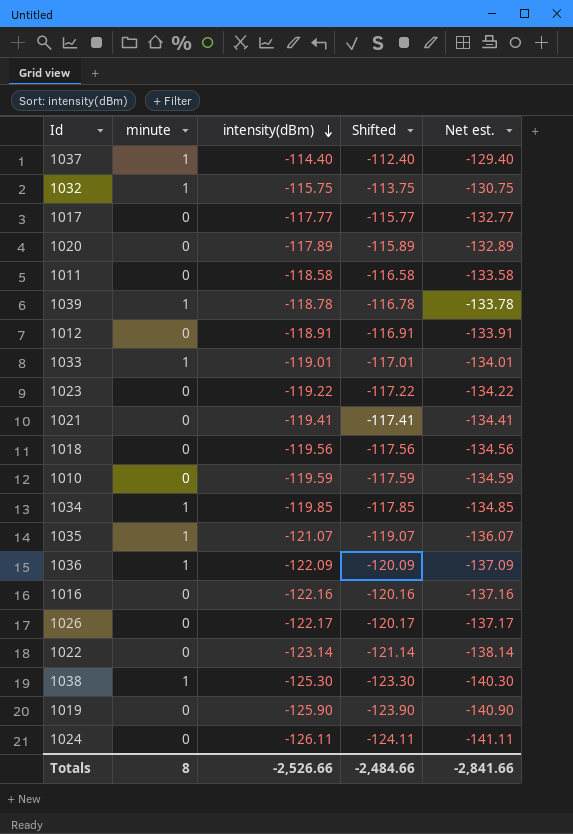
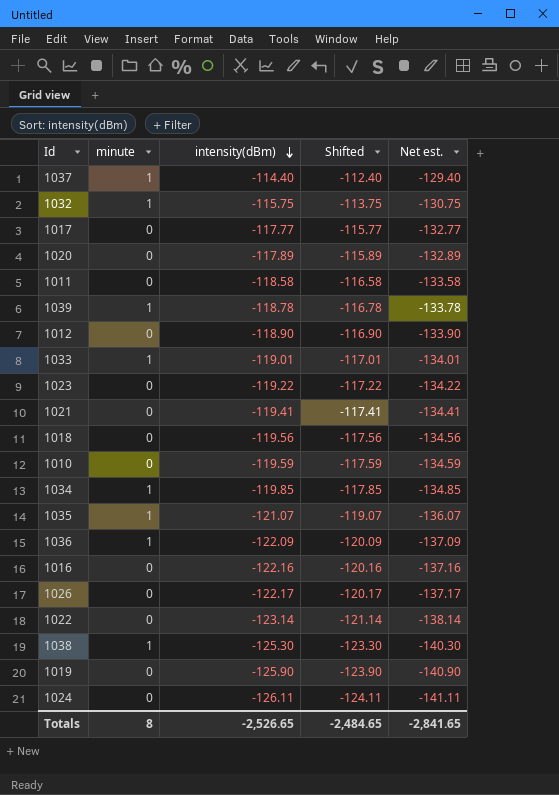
1012 | intensity(dBm): -118.91 -> -118.90
1012 | Shifted: -116.91 -> -116.90
1012 | Net est.: -133.91 -> -133.90
Totals | intensity(dBm): -2,526.66 -> -2,526.65
Totals | Shifted: -2,484.66 -> -2,484.65
Totals | Net est.: -2,841.66 -> -2,841.65

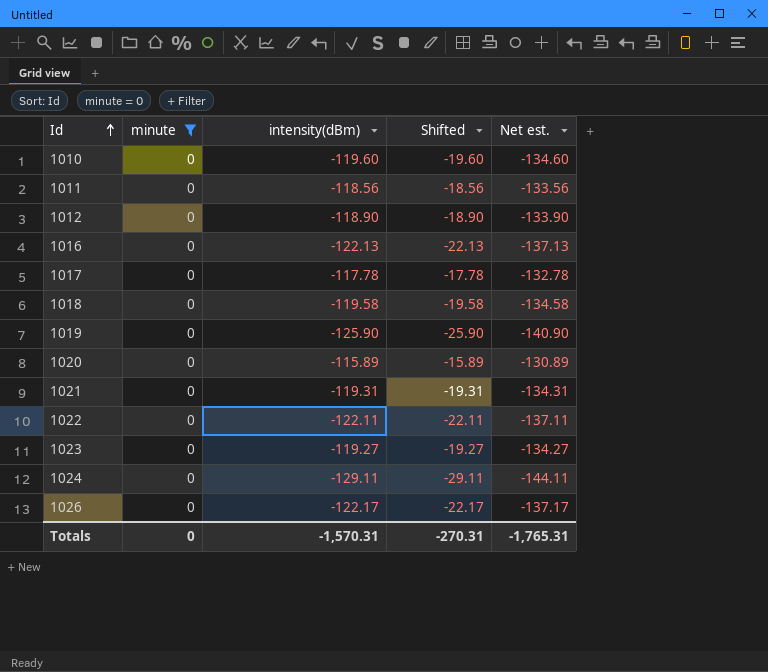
filter: none -> minute = 0
row order: intensity(dBm) descending -> Id ascending
column Shifted | formula: [intensity(dBm)] + 2 -> [intensity(dBm)] + 100
1010 | intensity(dBm): -119.59 -> -119.60
1010 | Net est.: -134.59 -> -134.60
1011 | intensity(dBm): -118.58 -> -118.56
1011 | Net est.: -133.58 -> -133.56
1016 | intensity(dBm): -122.16 -> -122.13
1016 | Net est.: -137.16 -> -137.13
1017 | intensity(dBm): -117.77 -> -117.78
1017 | Net est.: -132.77 -> -132.78
1018 | intensity(dBm): -119.56 -> -119.58
1018 | Net est.: -134.56 -> -134.58
1020 | intensity(dBm): -117.89 -> -115.89
1020 | Net est.: -132.89 -> -130.89
1021 | intensity(dBm): -119.41 -> -119.31
1021 | Net est.: -134.41 -> -134.31
1022 | intensity(dBm): -123.14 -> -122.11
1022 | Net est.: -138.14 -> -137.11
1023 | intensity(dBm): -119.22 -> -119.27
1023 | Net est.: -134.22 -> -134.27
1024 | intensity(dBm): -126.11 -> -129.11
1024 | Net est.: -141.11 -> -144.11
Totals | minute: 8 -> 0
Totals | intensity(dBm): -2,526.65 -> -1,570.31
Totals | Shifted: -2,484.65 -> -270.31
Totals | Net est.: -2,841.65 -> -1,765.31

